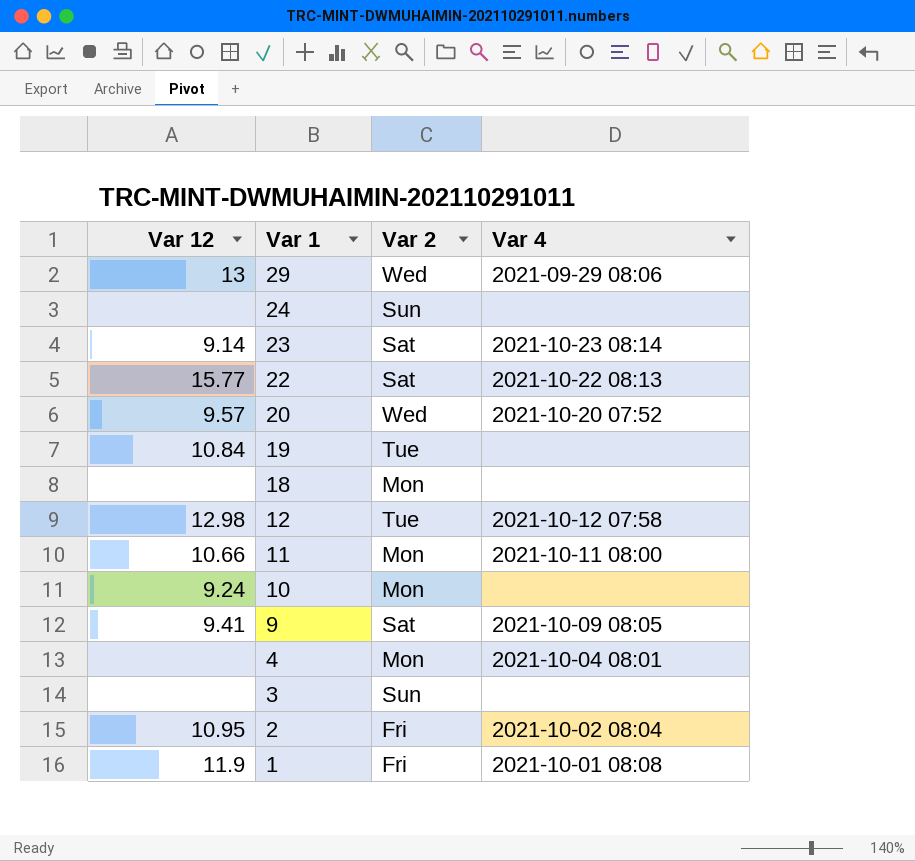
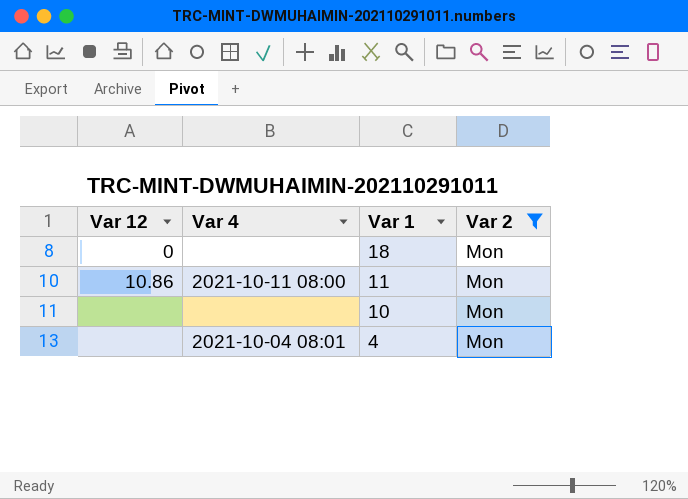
filter: none -> Var 2 = Mon
column Var 4 | position: 4 -> 2
18 | Var 12: none -> 0
11 | Var 12: 10.66 -> 10.86
10 | Var 12: 9.24 -> none

